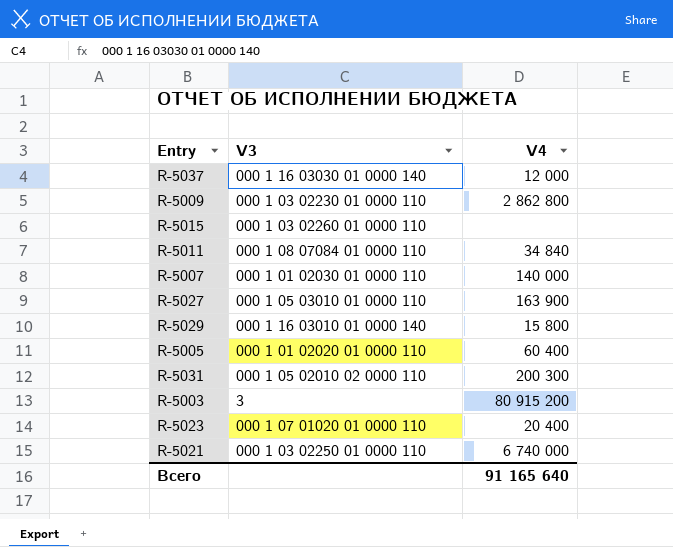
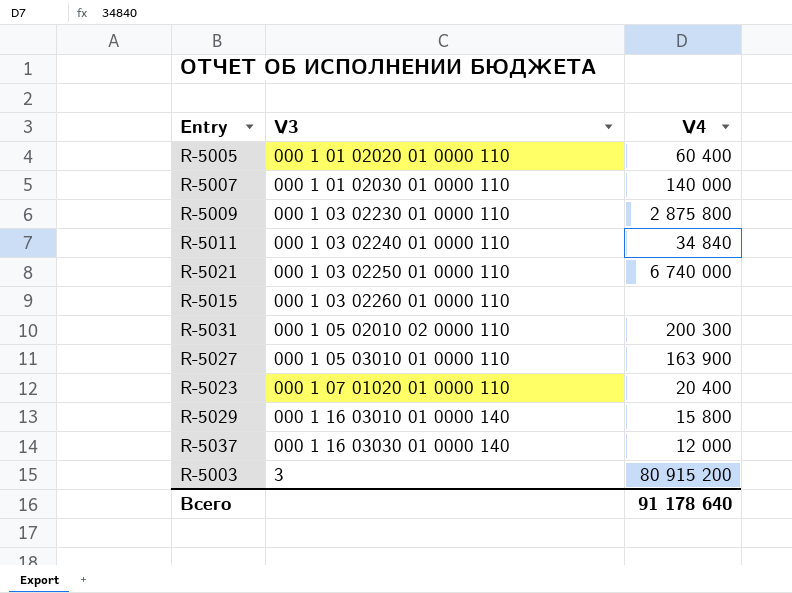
row order: none -> V3 ascending
R-5009 | V4: 2 862 800 -> 2 875 800
R-5011 | V3: 000 1 08 07084 01 0000 110 -> 000 1 03 02240 01 0000 110
Всего | V4: 91 165 640 -> 91 178 640

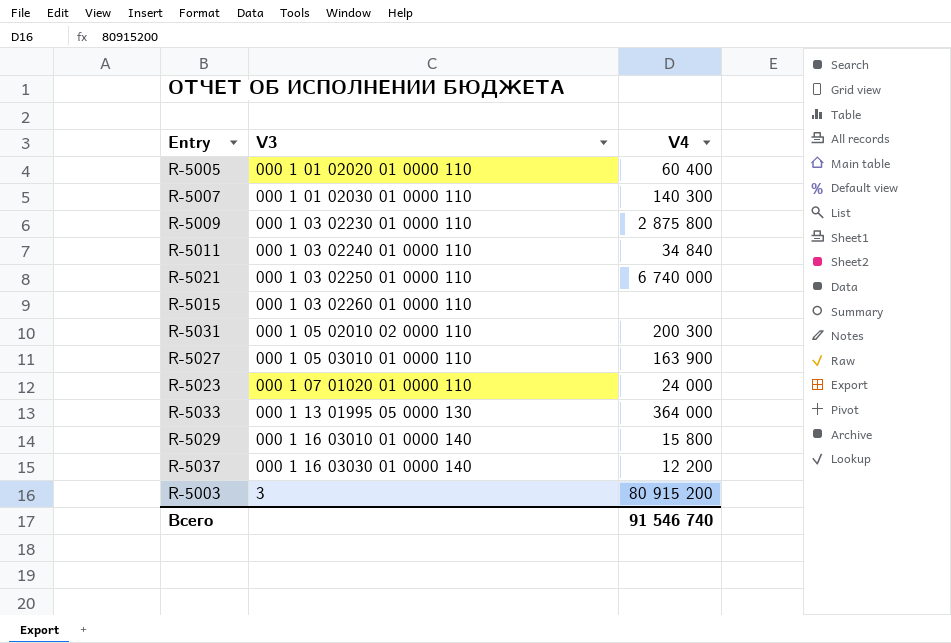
R-5007 | V4: 140 000 -> 140 300
R-5023 | V4: 20 400 -> 24 000
row R-5033: none -> 000 1 13 01995 05 0000 130 | 364 000
R-5037 | V4: 12 000 -> 12 200
Всего | V4: 91 178 640 -> 91 546 740

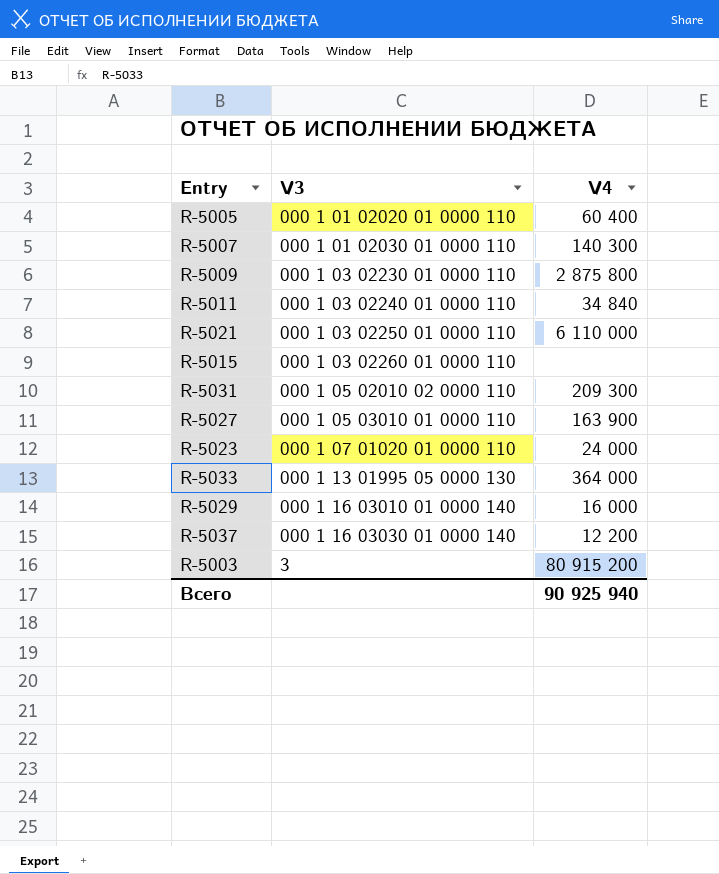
R-5021 | V4: 6 740 000 -> 6 110 000
R-5031 | V4: 200 300 -> 209 300
R-5029 | V4: 15 800 -> 16 000
Всего | V4: 91 546 740 -> 90 925 940

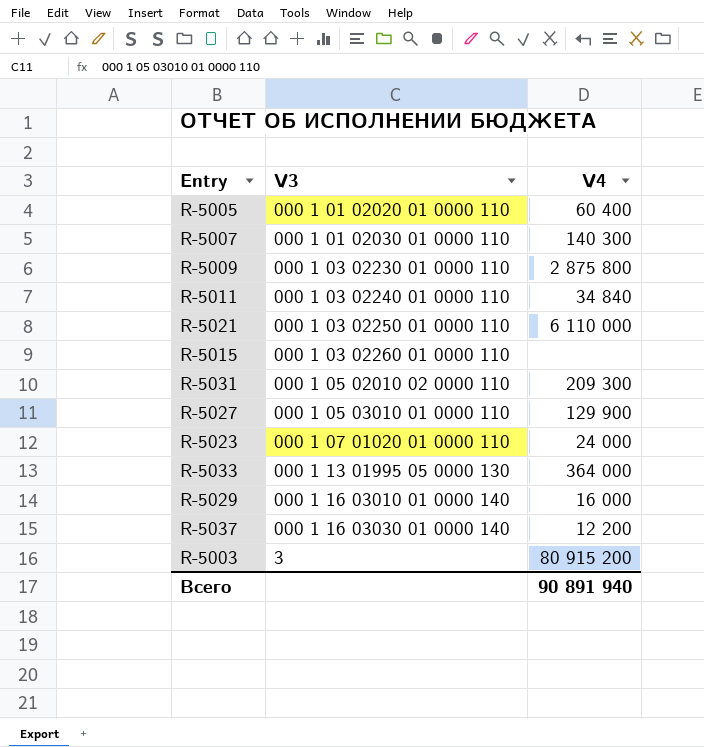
R-5027 | V4: 163 900 -> 129 900
Всего | V4: 90 925 940 -> 90 891 940

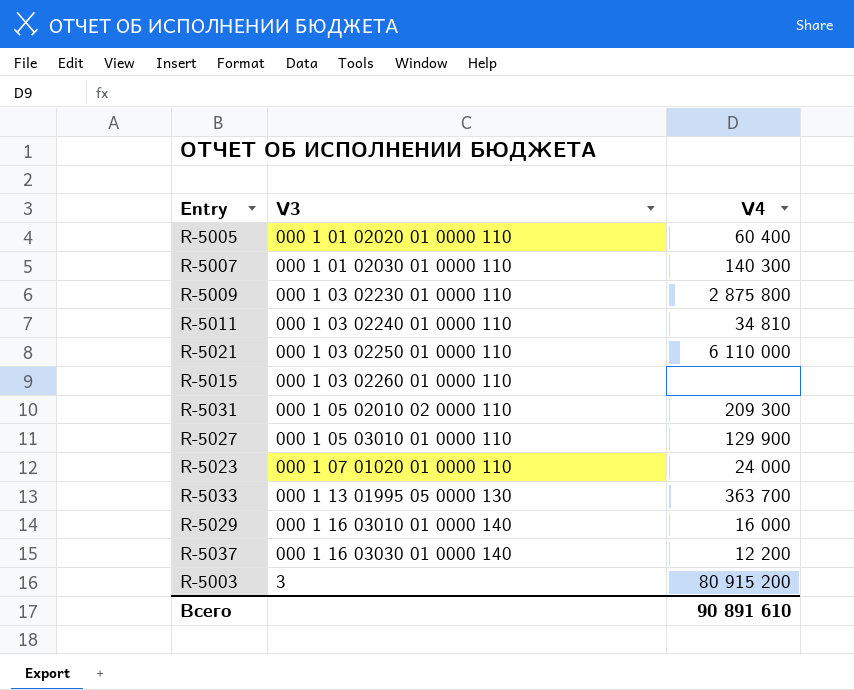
R-5011 | V4: 34 840 -> 34 810
R-5033 | V4: 364 000 -> 363 700
Всего | V4: 90 891 940 -> 90 891 610

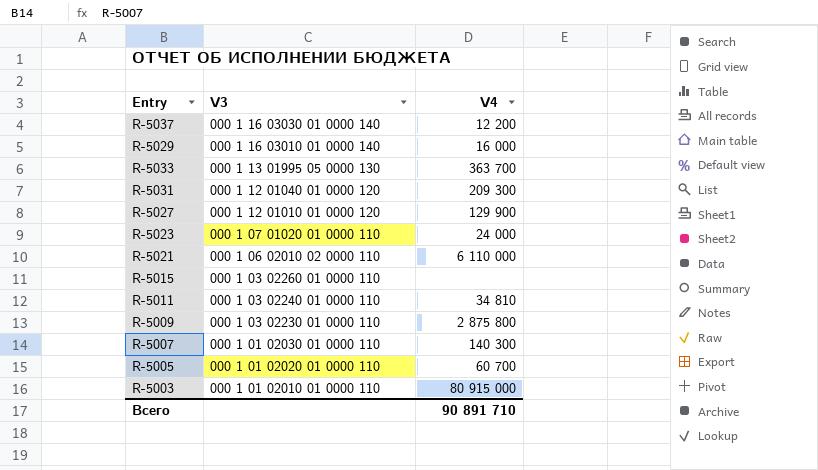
row order: V3 ascending -> V3 descending
R-5031 | V3: 000 1 05 02010 02 0000 110 -> 000 1 12 01040 01 0000 120
R-5027 | V3: 000 1 05 03010 01 0000 110 -> 000 1 12 01010 01 0000 120
R-5021 | V3: 000 1 03 02250 01 0000 110 -> 000 1 06 02010 02 0000 110
R-5005 | V4: 60 400 -> 60 700
R-5003 | V3: 3 -> 000 1 01 02010 01 0000 110
R-5003 | V4: 80 915 200 -> 80 915 000
Всего | V4: 90 891 610 -> 90 891 710

